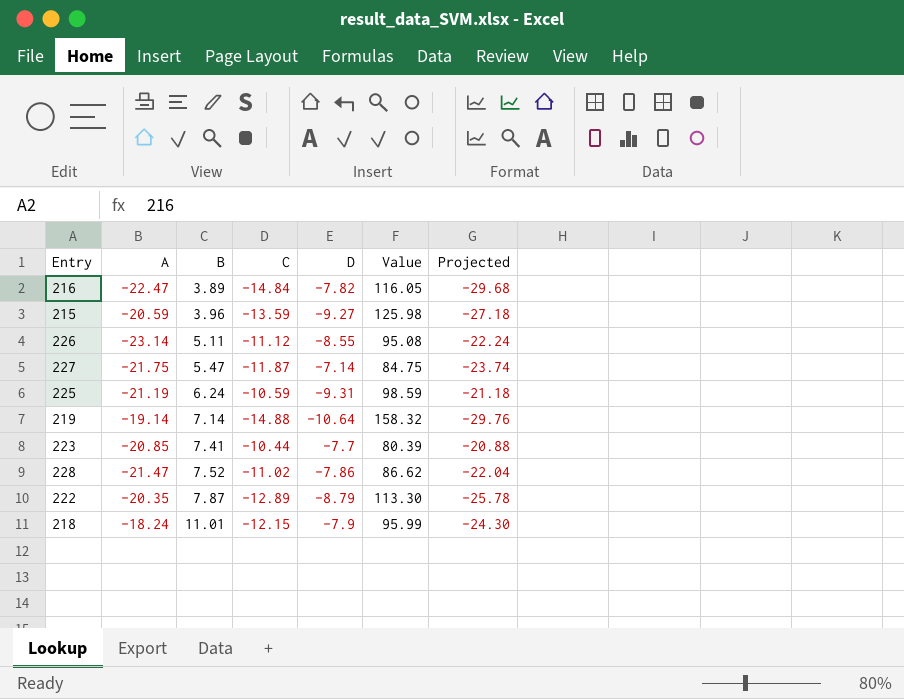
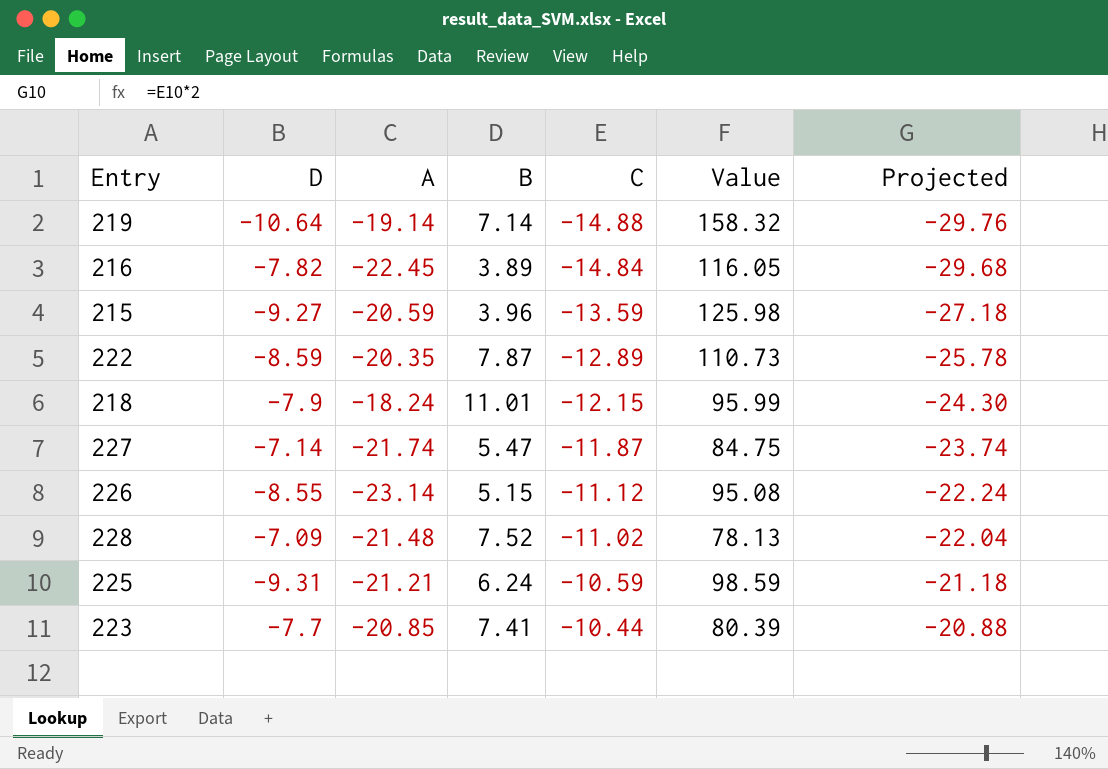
row order: B ascending -> C ascending
column D | position: 5 -> 2
216 | A: -22.47 -> -22.45
222 | D: -8.79 -> -8.59
222 | Value: 113.30 -> 110.73
227 | A: -21.75 -> -21.74
226 | B: 5.11 -> 5.15
228 | D: -7.86 -> -7.09
228 | A: -21.47 -> -21.48
228 | Value: 86.62 -> 78.13
225 | A: -21.19 -> -21.21

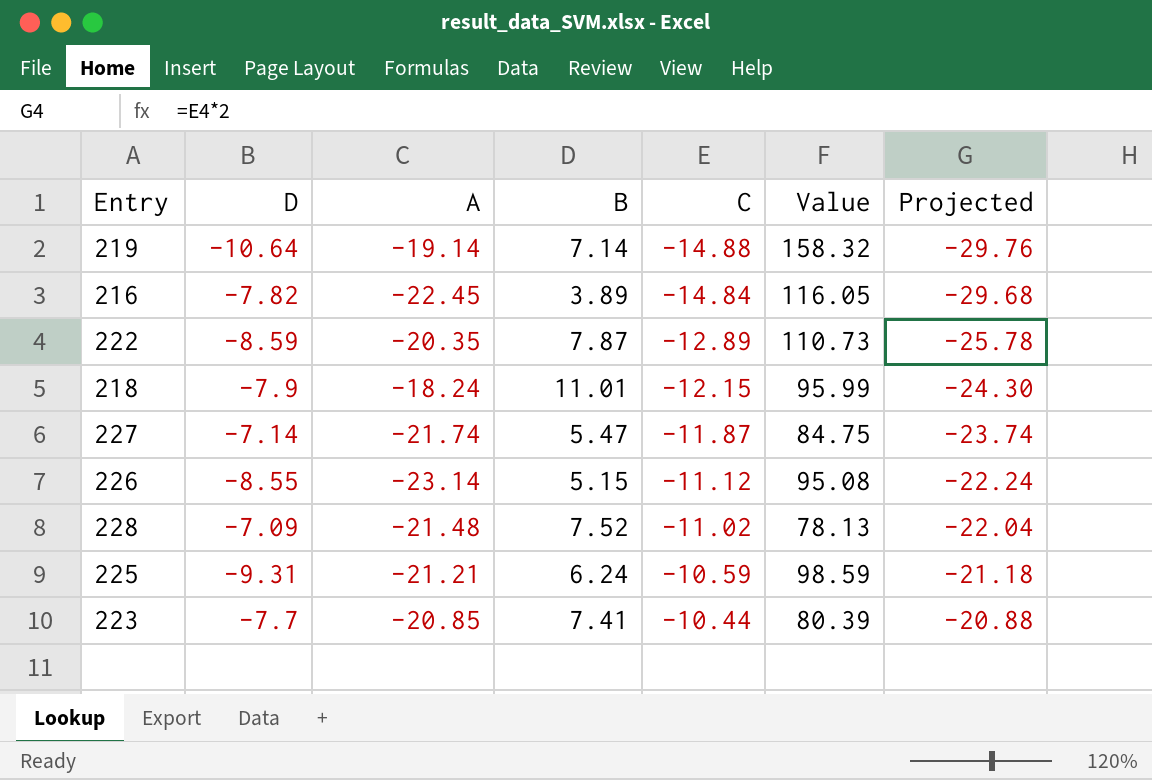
row 215: -9.27 | -20.59 | 3.96 | -13.59 | 125.98 | -27.18 -> none

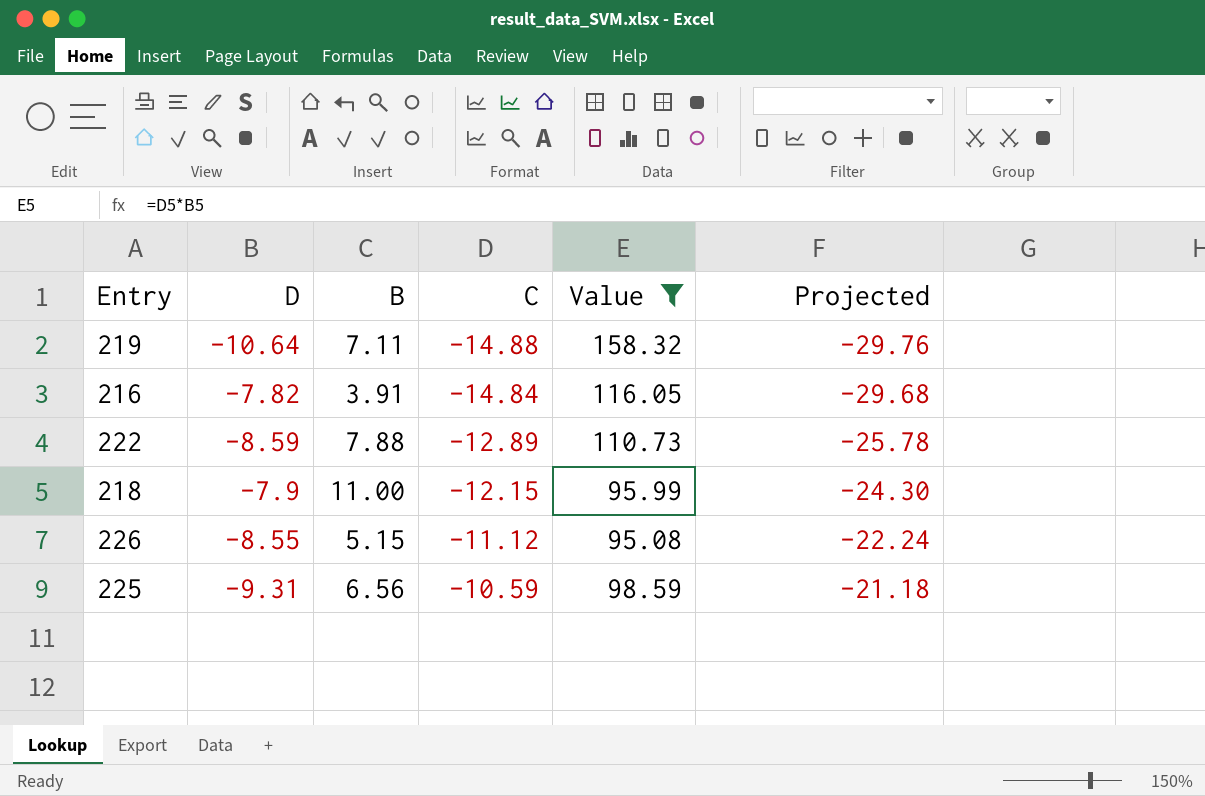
filter: none -> Value >= 95.08
column A | position: 3 -> none
219 | B: 7.14 -> 7.11
216 | B: 3.89 -> 3.91
222 | B: 7.87 -> 7.88
218 | B: 11.01 -> 11.00
225 | B: 6.24 -> 6.56

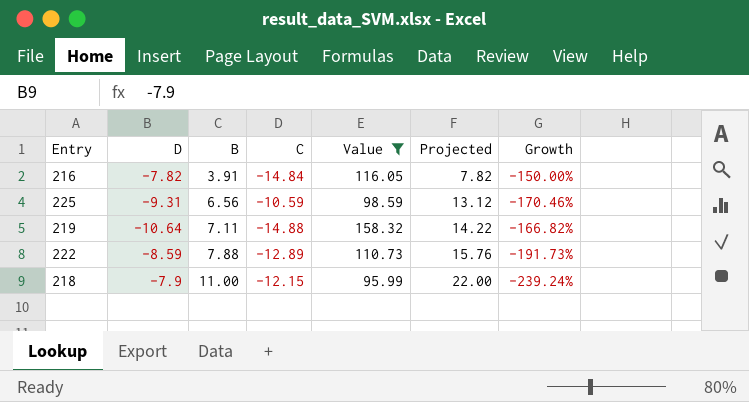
row order: C ascending -> B ascending
column Projected | formula: [C] * 2 -> [B] * 2
column Growth | formula: none -> ([B] - [D]) / [D]
row 226: -8.55 | 5.15 | -11.12 | 95.08 | -22.24 -> none

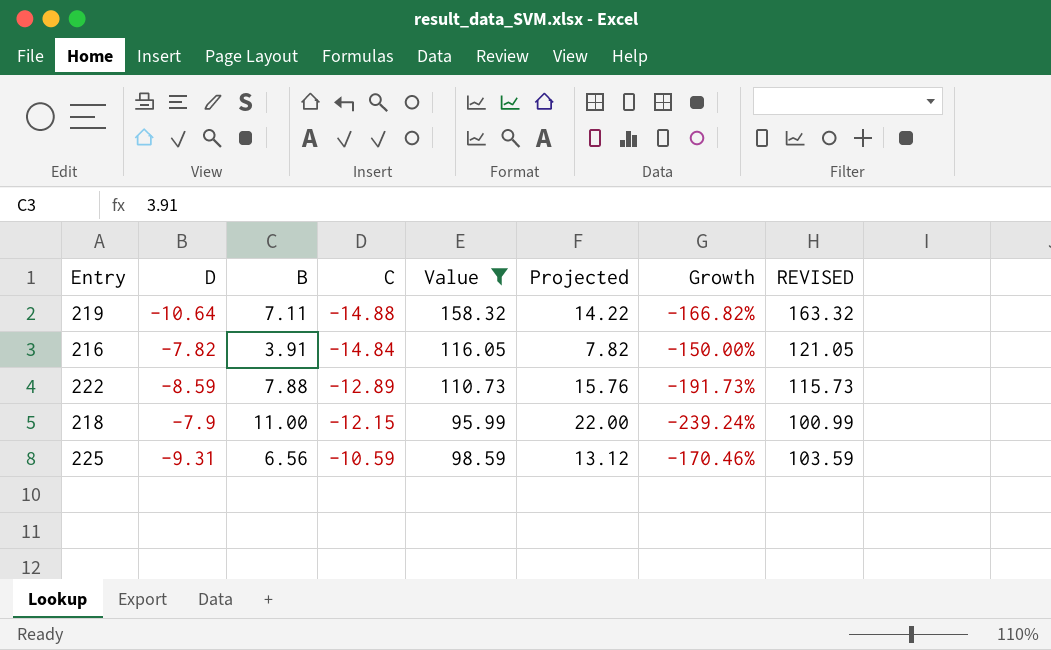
row order: B ascending -> C ascending
column REVISED | formula: none -> [Value] + 5

